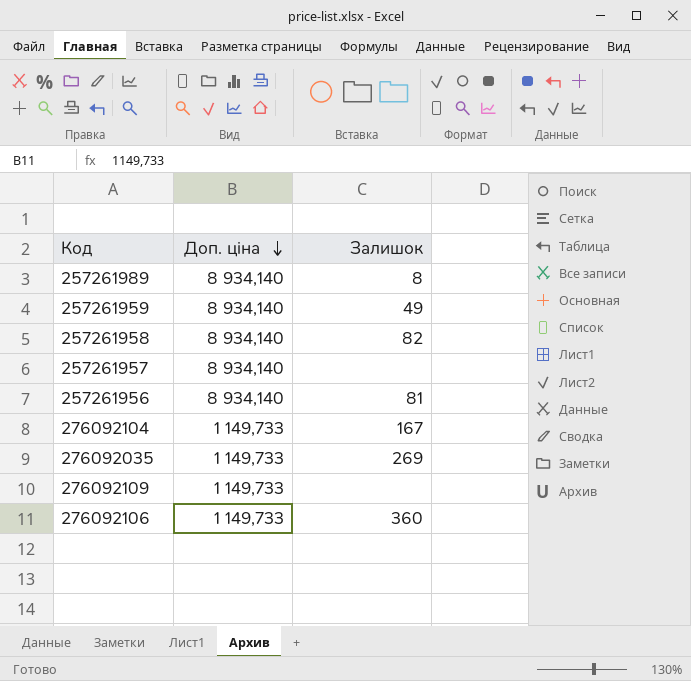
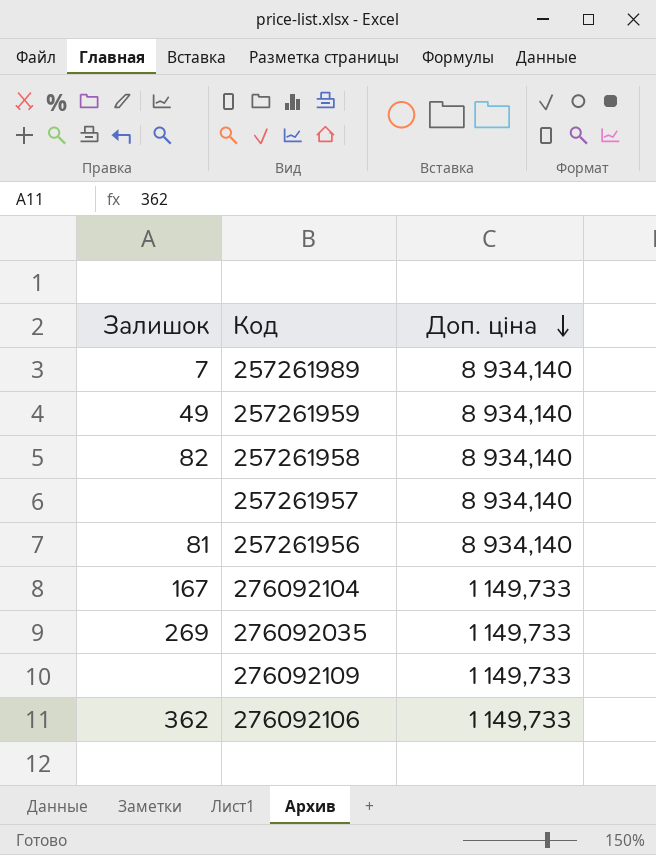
column Залишок | position: 3 -> 1
257261989 | Залишок: 8 -> 7
276092106 | Залишок: 360 -> 362

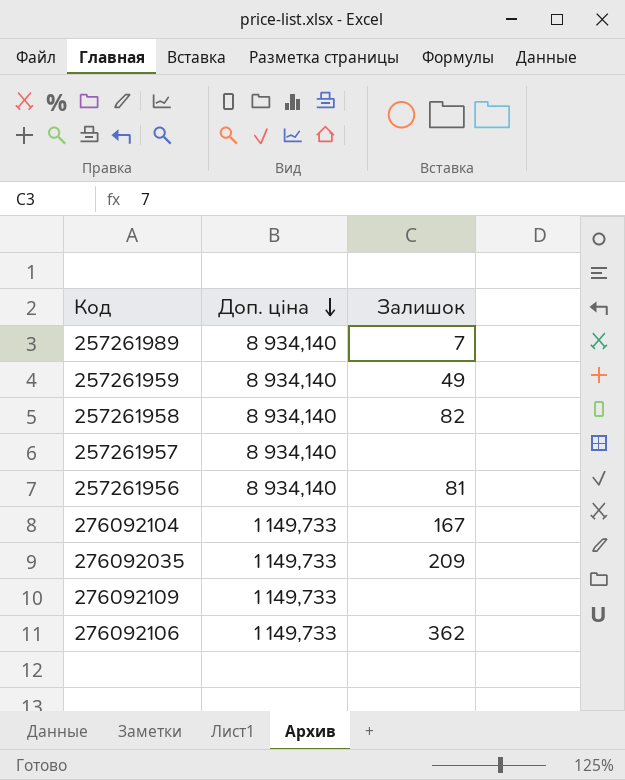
column Залишок | position: 1 -> 3
276092035 | Залишок: 269 -> 209

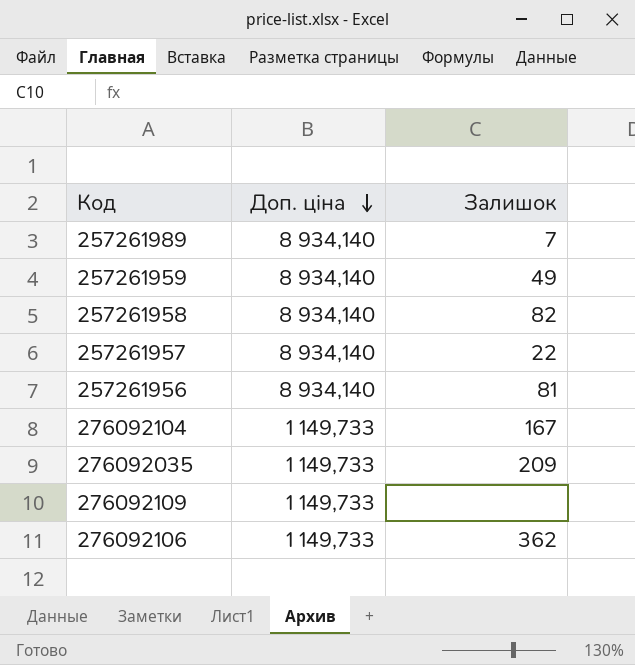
257261957 | Залишок: none -> 22

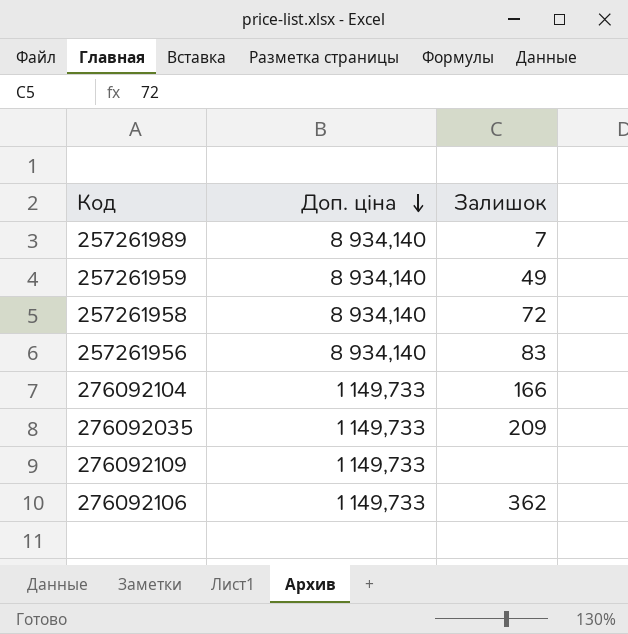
row 257261957: 8 934,140 | 22 -> none
257261958 | Залишок: 82 -> 72
257261956 | Залишок: 81 -> 83
276092104 | Залишок: 167 -> 166

